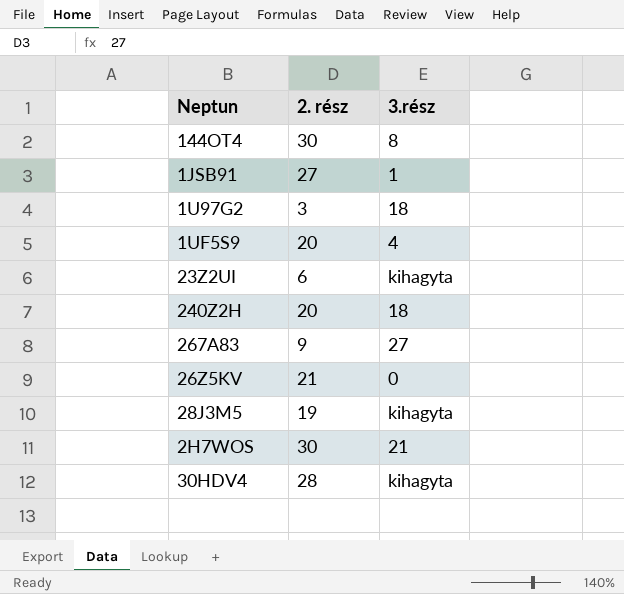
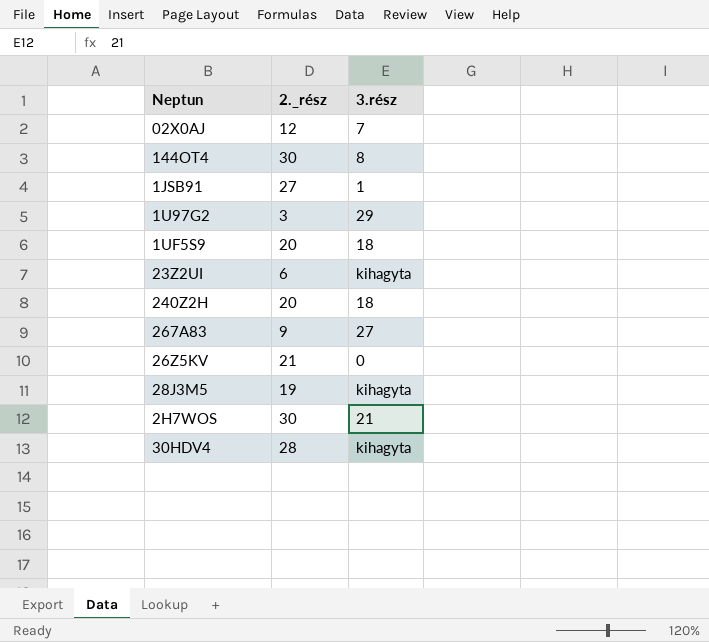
column name: 2. rész -> 2._rész
row 02X0AJ: none -> 12 | 7
1U97G2 | 3.rész: 18 -> 29
1UF5S9 | 3.rész: 4 -> 18

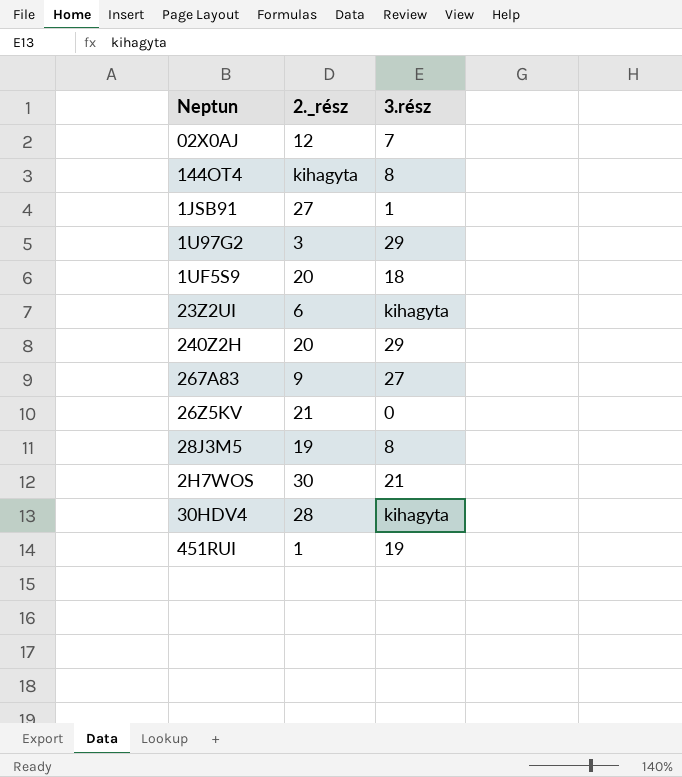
144OT4 | 2._rész: 30 -> kihagyta
240Z2H | 3.rész: 18 -> 29
28J3M5 | 3.rész: kihagyta -> 8
row 451RUI: none -> 1 | 19

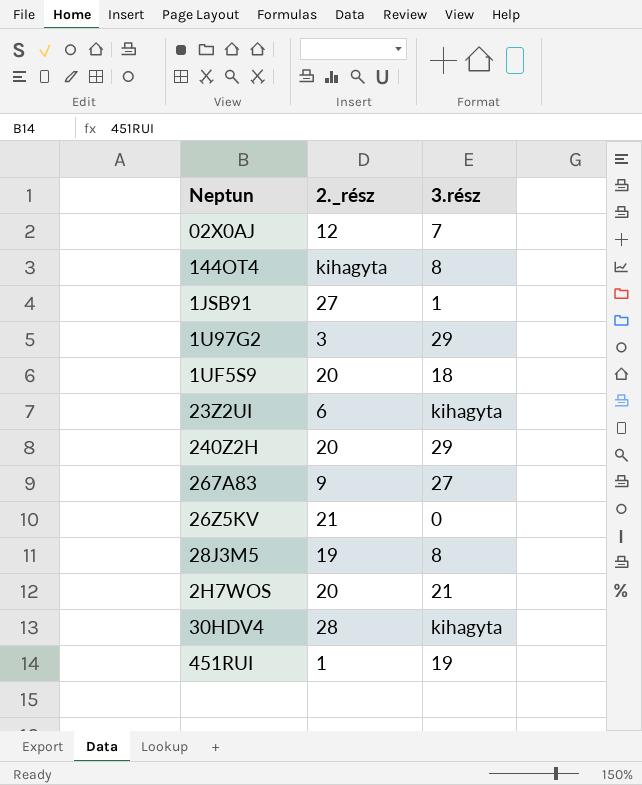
2H7WOS | 2._rész: 30 -> 20

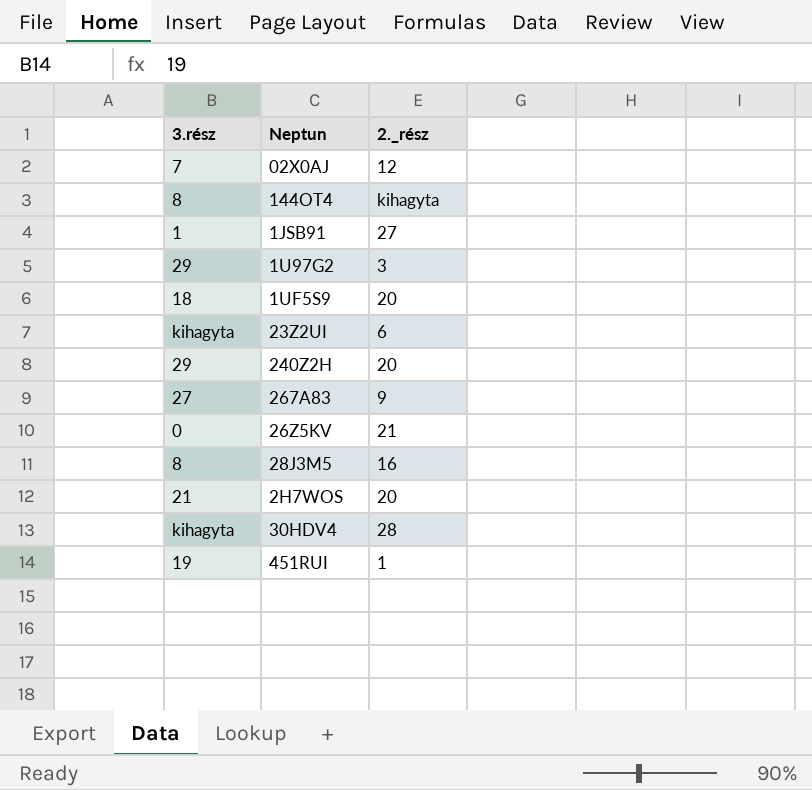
column 3.rész | position: 3 -> 1
28J3M5 | 2._rész: 19 -> 16

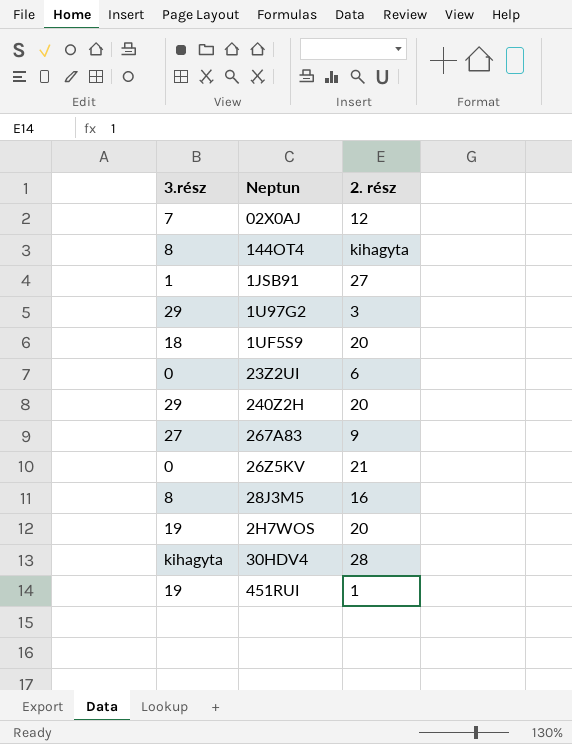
column name: 2._rész -> 2. rész
23Z2UI | 3.rész: kihagyta -> 0
2H7WOS | 3.rész: 21 -> 19

